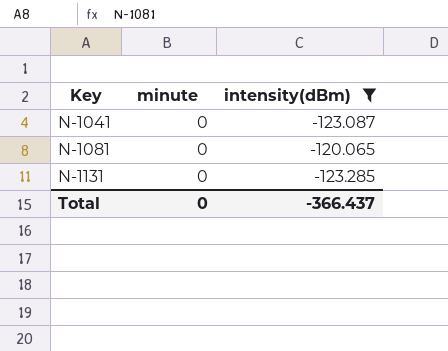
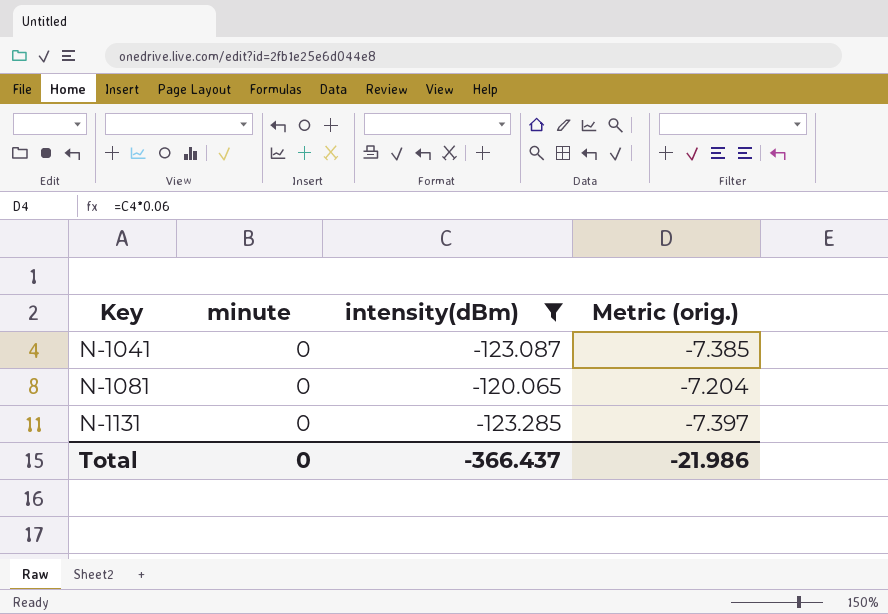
column Metric (orig.) | formula: none -> [intensity(dBm)] * 0.06

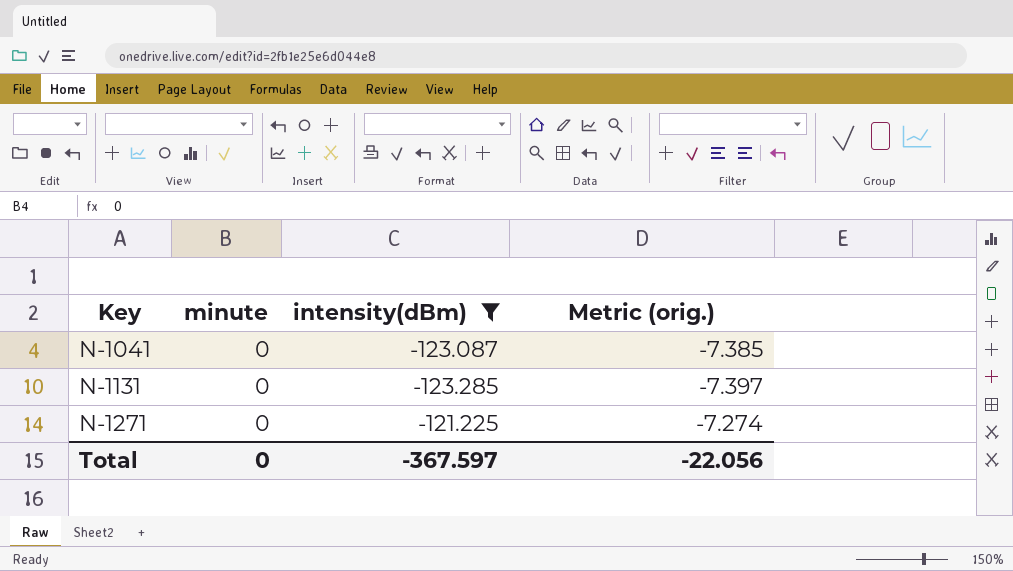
row N-1081: 0 | -120.065 | -7.204 -> none
row N-1271: none -> 0 | -121.225 | -7.274
Total | intensity(dBm): -366.437 -> -367.597
Total | Metric (orig.): -21.986 -> -22.056

